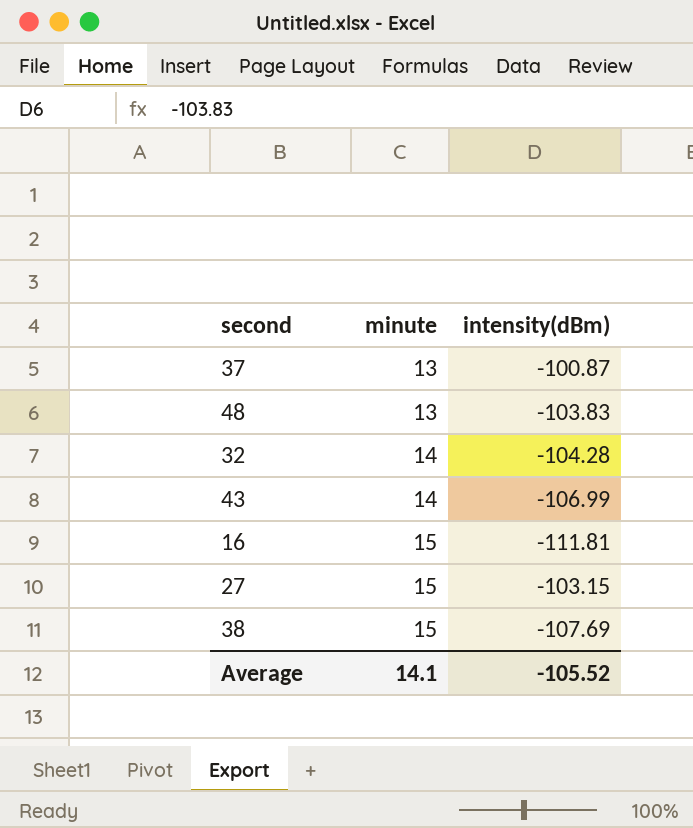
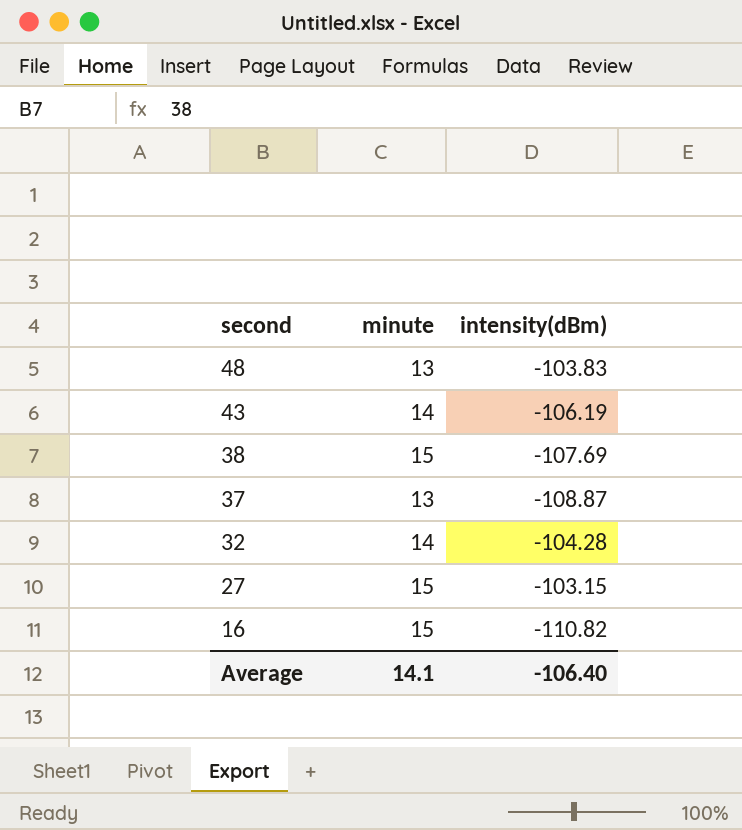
row order: minute ascending -> second descending
43 | intensity(dBm): -106.99 -> -106.19
37 | intensity(dBm): -100.87 -> -108.87
16 | intensity(dBm): -111.81 -> -110.82
Average | intensity(dBm): -105.52 -> -106.40

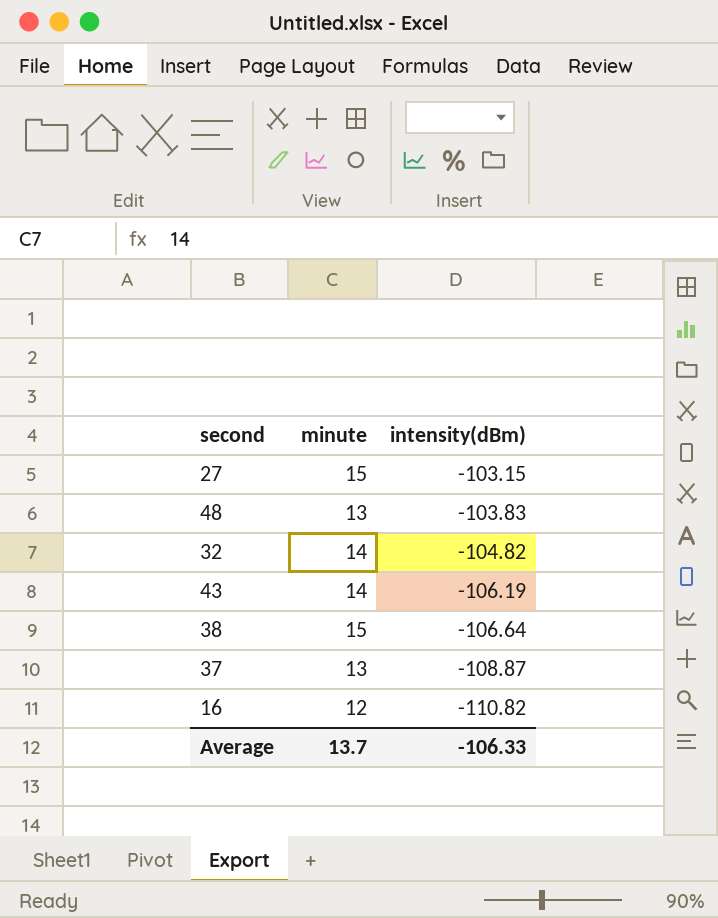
row order: second descending -> intensity(dBm) descending
32 | intensity(dBm): -104.28 -> -104.82
38 | intensity(dBm): -107.69 -> -106.64
16 | minute: 15 -> 12
Average | minute: 14.1 -> 13.7
Average | intensity(dBm): -106.40 -> -106.33

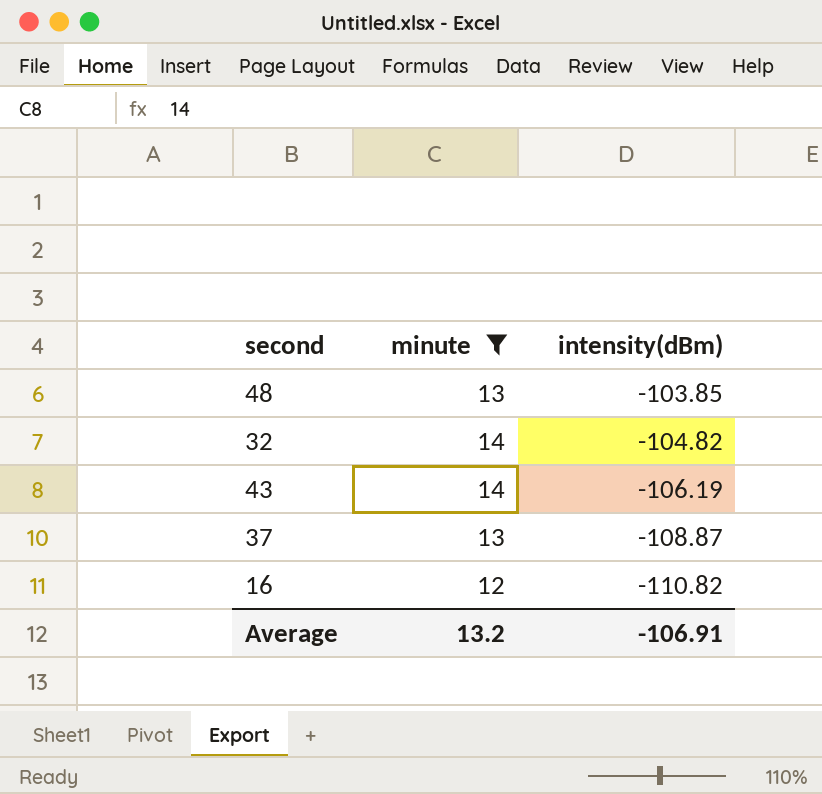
filter: none -> minute != 15
48 | intensity(dBm): -103.83 -> -103.85
Average | minute: 13.7 -> 13.2
Average | intensity(dBm): -106.33 -> -106.91

